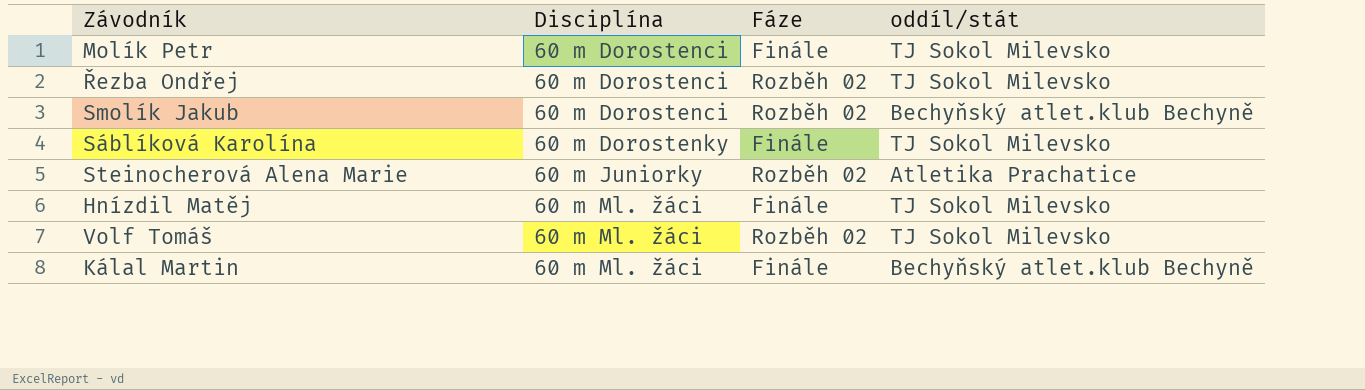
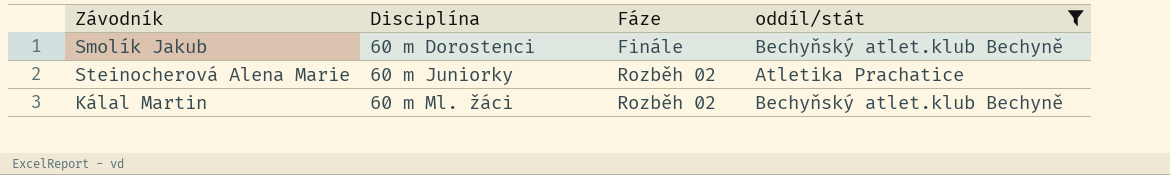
filter: none -> oddíl/stát != TJ Sokol Milevsko
Smolík Jakub | Fáze: Rozběh 02 -> Finále
Kálal Martin | Fáze: Finále -> Rozběh 02

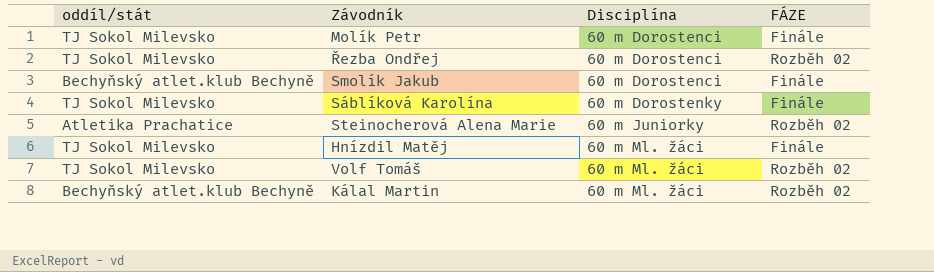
filter: oddíl/stát != TJ Sokol Milevsko -> none
column oddíl/stát | position: 4 -> 1
column name: Fáze -> FÁZE

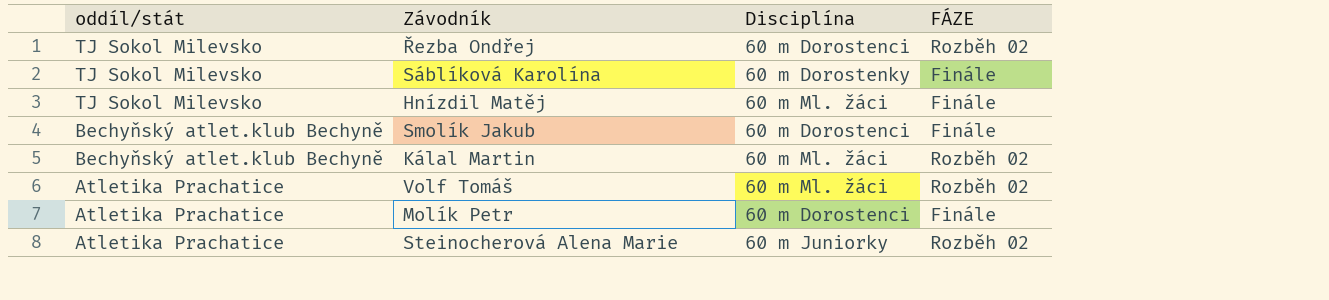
row order: Disciplína ascending -> oddíl/stát descending
Volf Tomáš | oddíl/stát: TJ Sokol Milevsko -> Atletika Prachatice
Molík Petr | oddíl/stát: TJ Sokol Milevsko -> Atletika Prachatice

